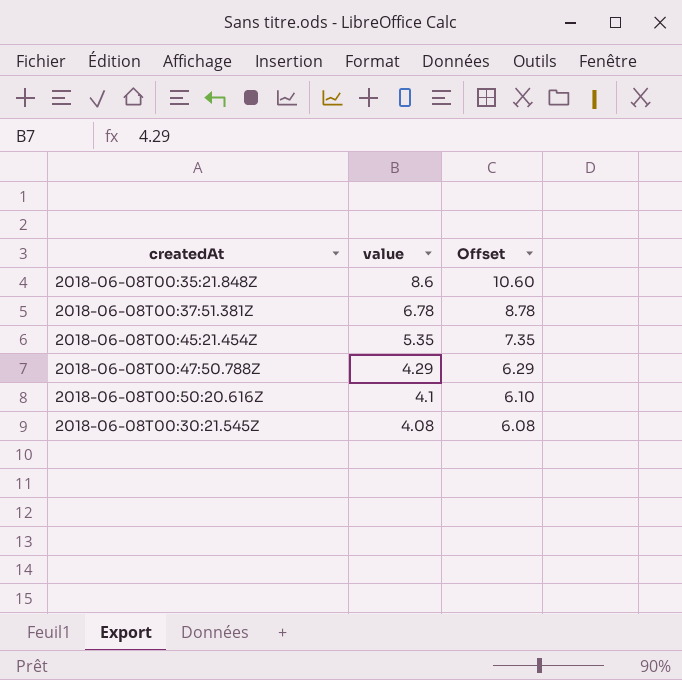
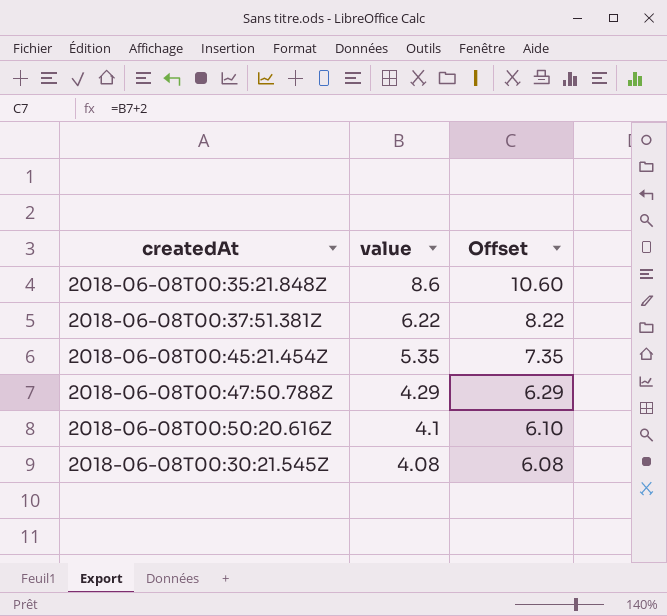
2018-06-08T00:37:51.381Z | value: 6.78 -> 6.22
2018-06-08T00:37:51.381Z | Offset: 8.78 -> 8.22

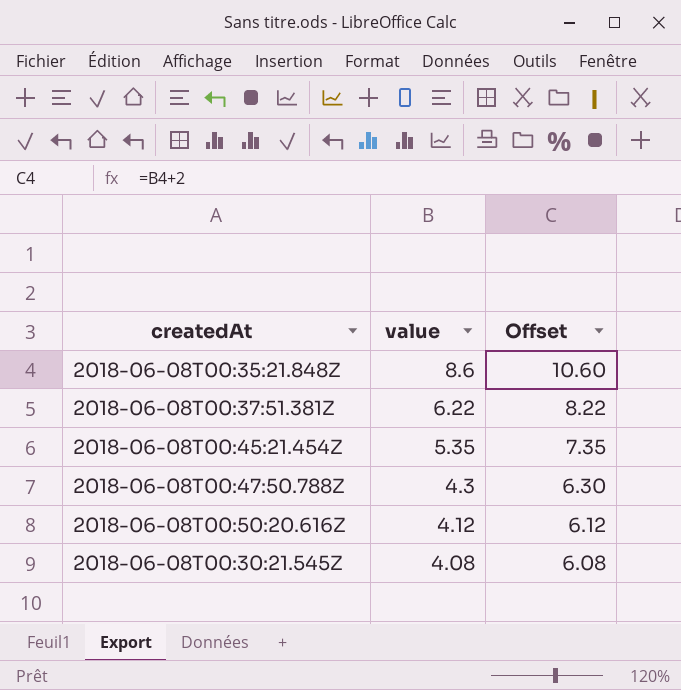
2018-06-08T00:47:50.788Z | value: 4.29 -> 4.3
2018-06-08T00:47:50.788Z | Offset: 6.29 -> 6.30
2018-06-08T00:50:20.616Z | value: 4.1 -> 4.12
2018-06-08T00:50:20.616Z | Offset: 6.10 -> 6.12

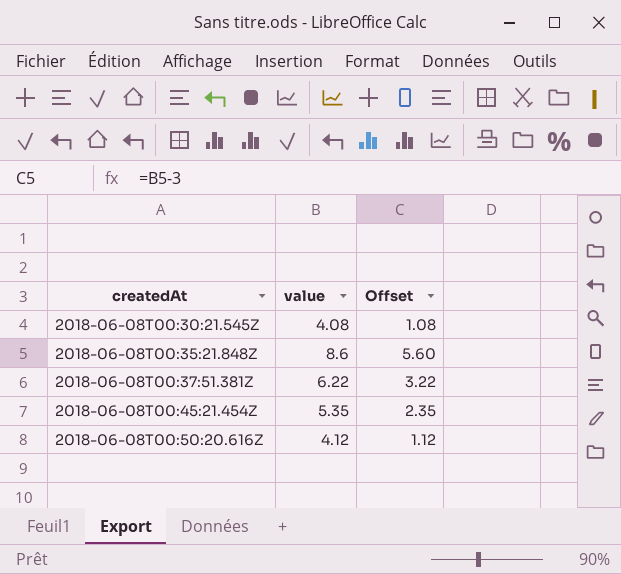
row order: value descending -> createdAt ascending
column Offset | formula: [value] + 2 -> [value] - 3
row 2018-06-08T00:47:50.788Z: 4.3 | 6.30 -> none

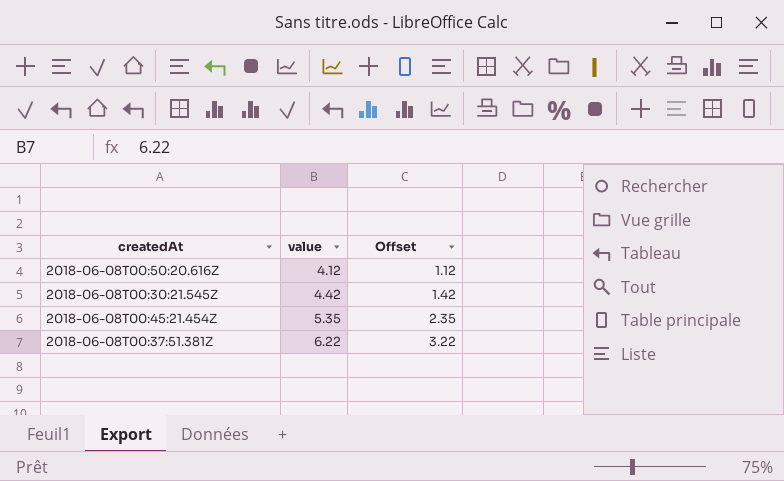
row order: createdAt ascending -> value ascending
row 2018-06-08T00:35:21.848Z: 8.6 | 5.60 -> none
2018-06-08T00:30:21.545Z | value: 4.08 -> 4.42
2018-06-08T00:30:21.545Z | Offset: 1.08 -> 1.42

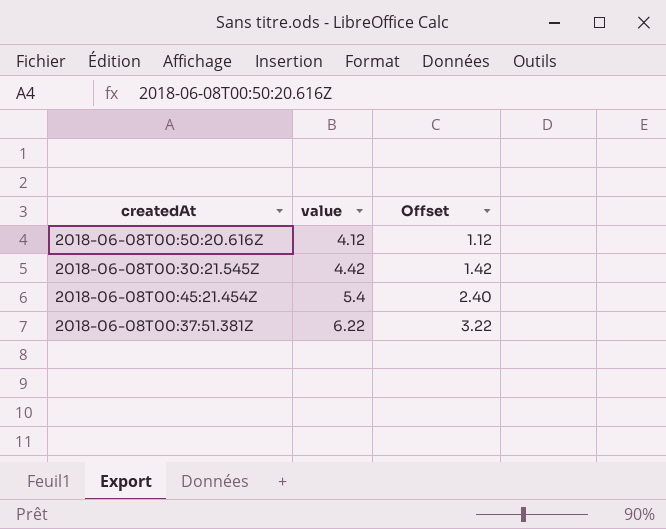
2018-06-08T00:45:21.454Z | value: 5.35 -> 5.4
2018-06-08T00:45:21.454Z | Offset: 2.35 -> 2.40

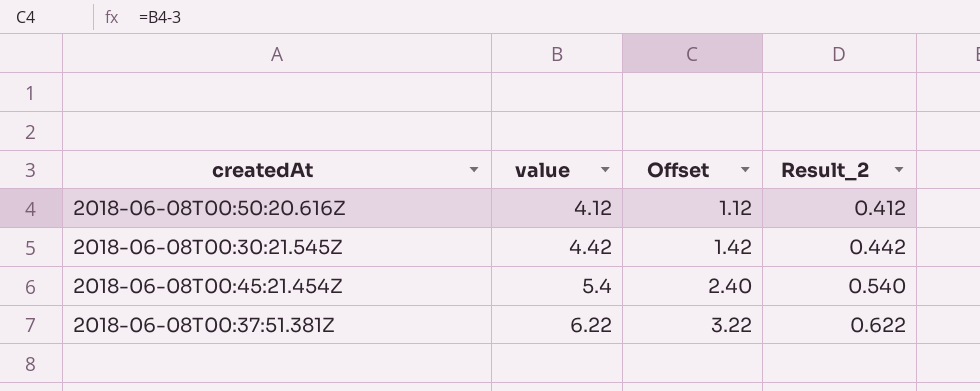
column Result_2 | formula: none -> [value] * 0.1

